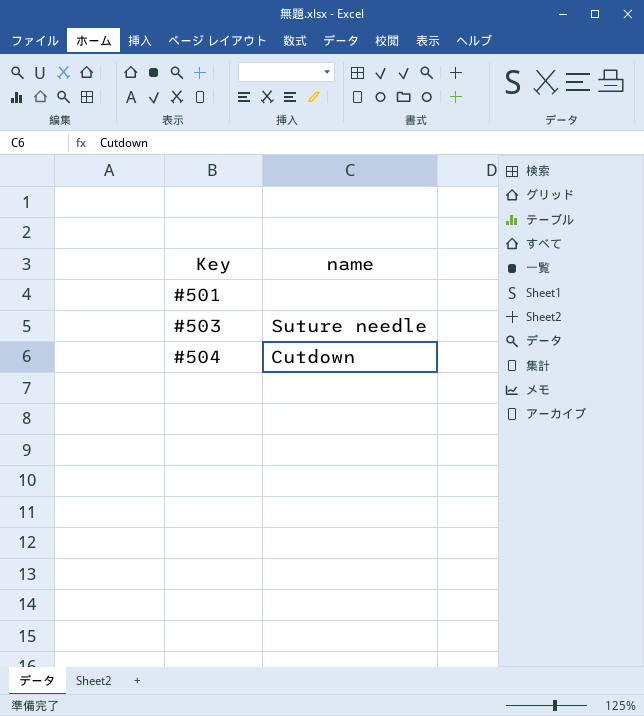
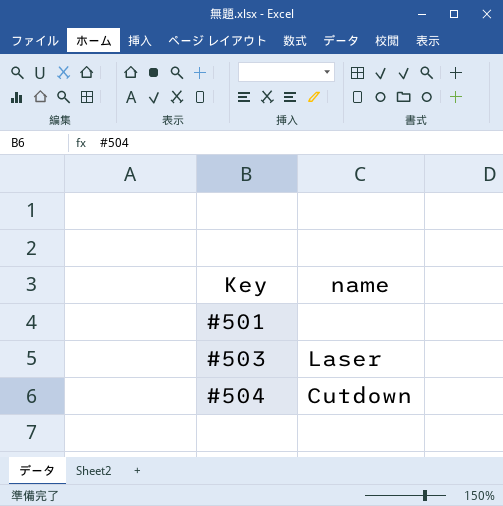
#503 | name: Suture needle -> Laser

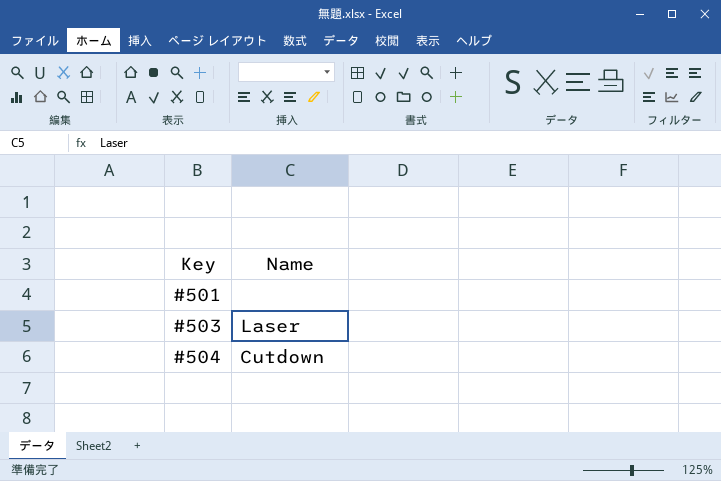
column name: name -> Name

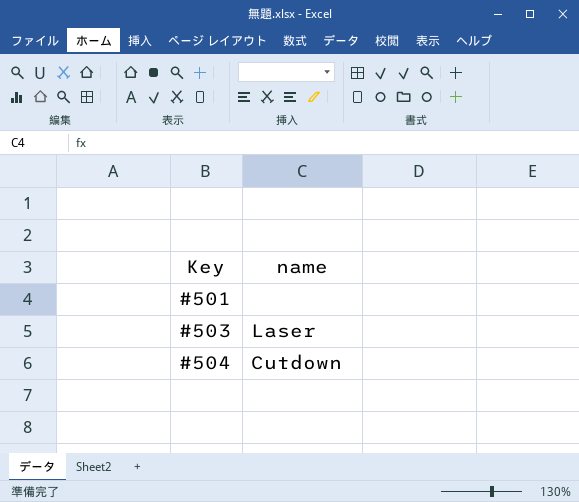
column name: Name -> name

